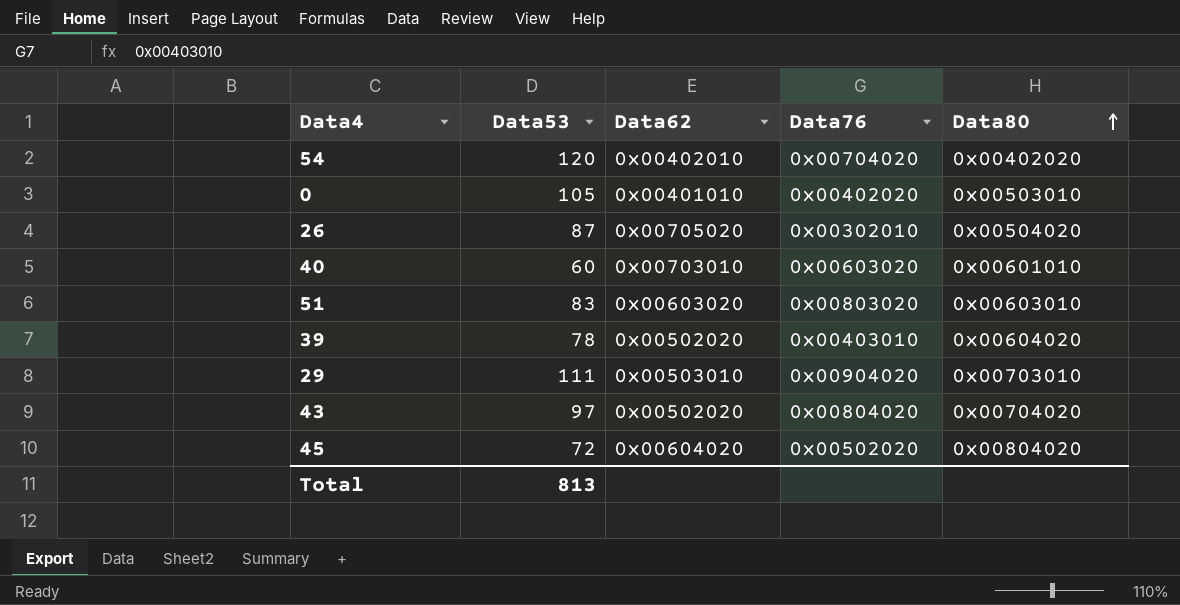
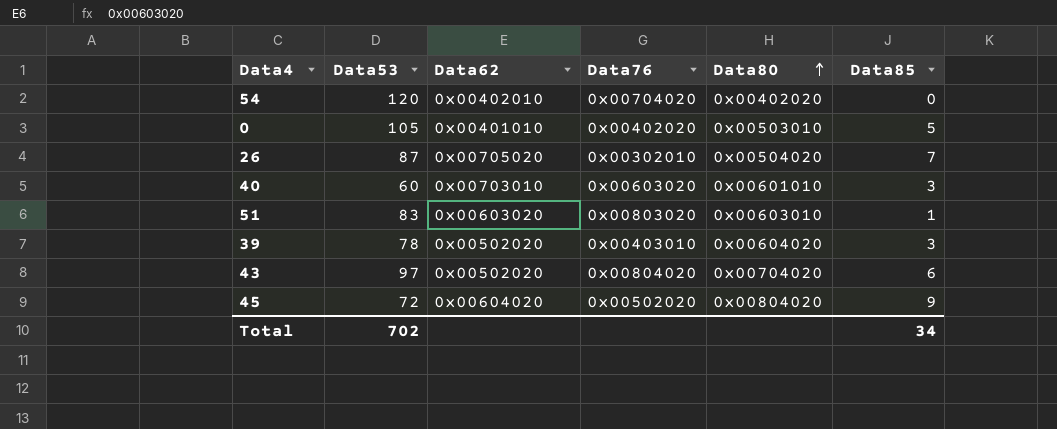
column Data85 | position: none -> 6
row 29: 111 | 0x00503010 | 0x00904020 | 0x00703010 -> none
Total | Data53: 813 -> 702

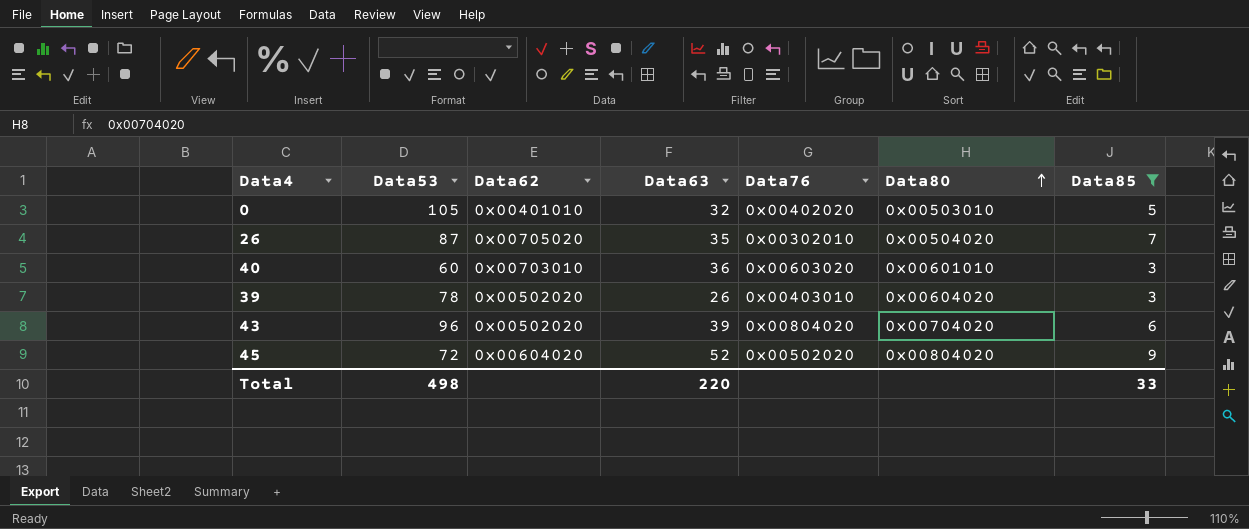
filter: none -> Data85 >= 3
column Data63 | position: none -> 4
43 | Data53: 97 -> 96
Total | Data53: 702 -> 498
Total | Data85: 34 -> 33

